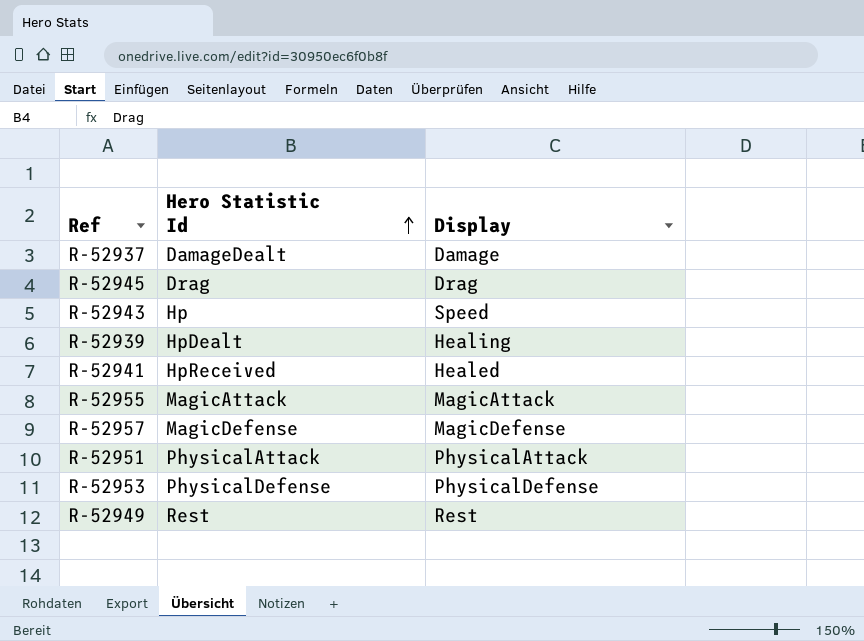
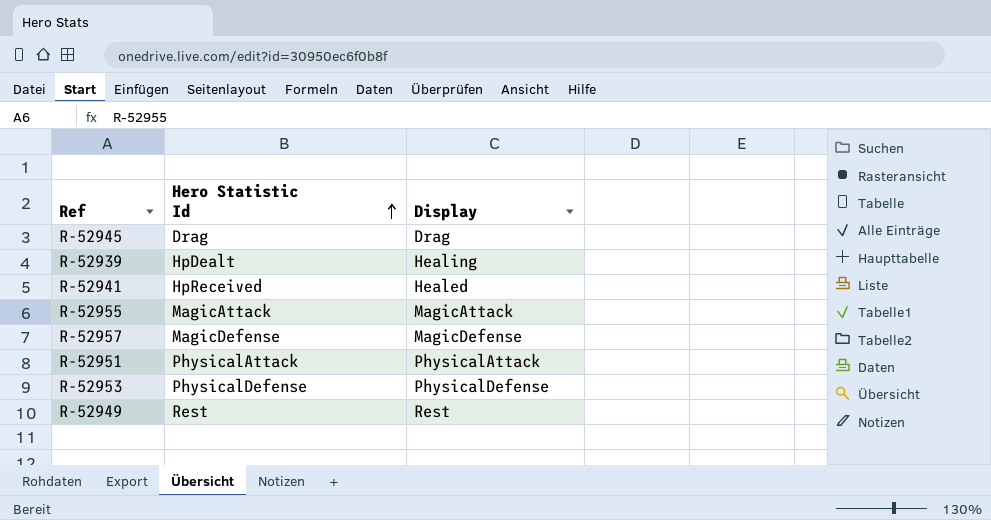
row R-52937: DamageDealt | Damage -> none
row R-52943: Hp | Speed -> none

